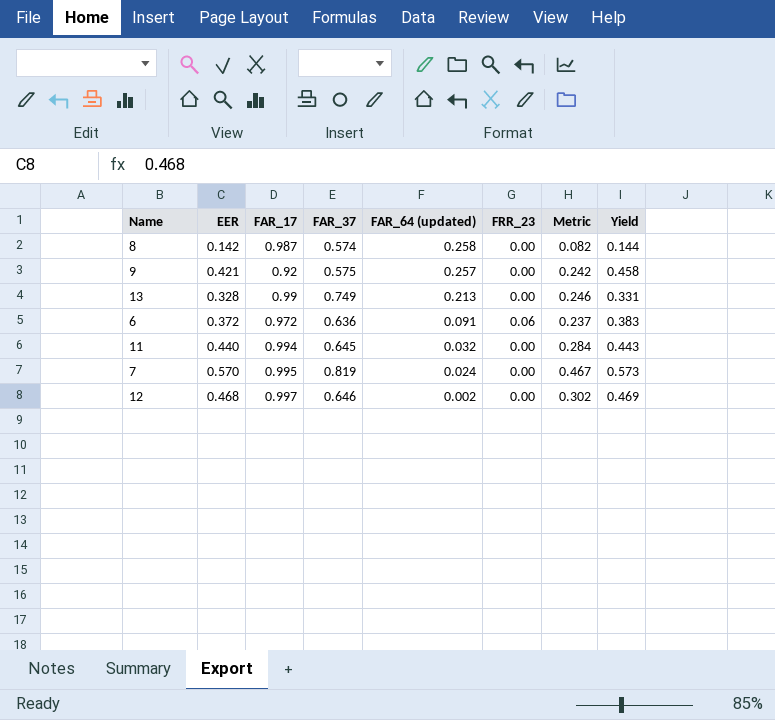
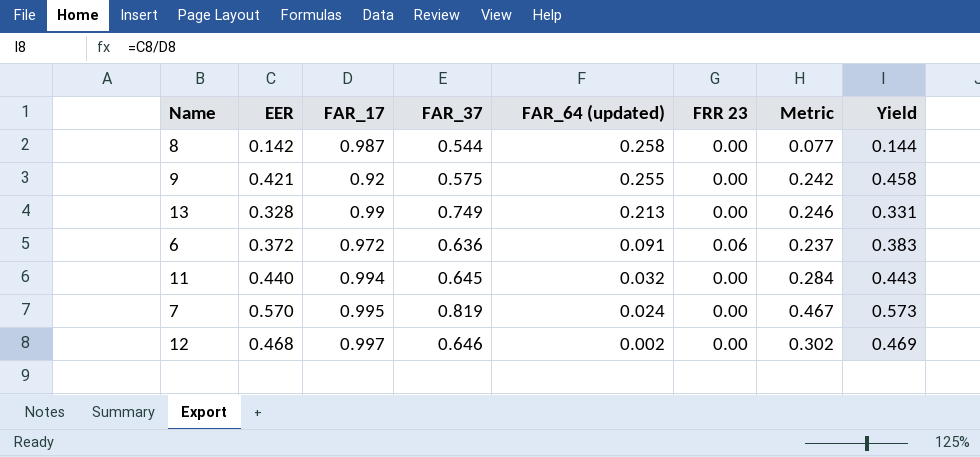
column name: FRR_23 -> FRR 23
8 | FAR_37: 0.574 -> 0.544
8 | Metric: 0.082 -> 0.077
9 | FAR_64 (updated): 0.257 -> 0.255

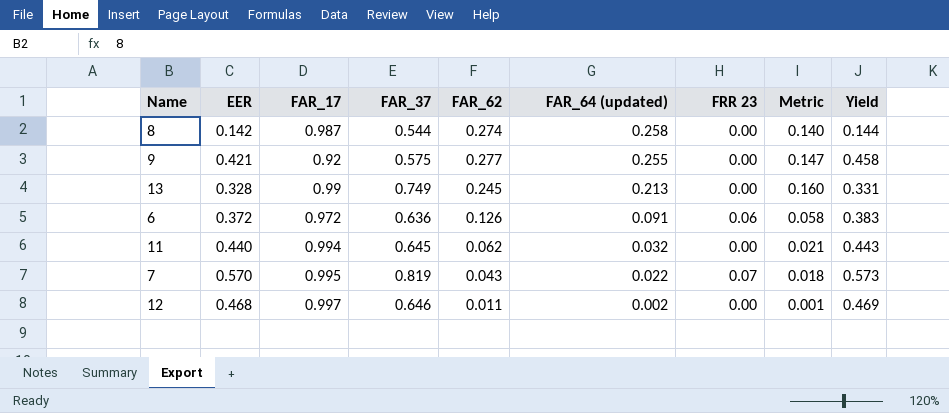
column FAR_62 | position: none -> 5
column Metric | formula: [EER] * [FAR_37] -> [FAR_37] * [FAR_64 (updated)]
7 | FAR_64 (updated): 0.024 -> 0.022
7 | FRR 23: 0.00 -> 0.07

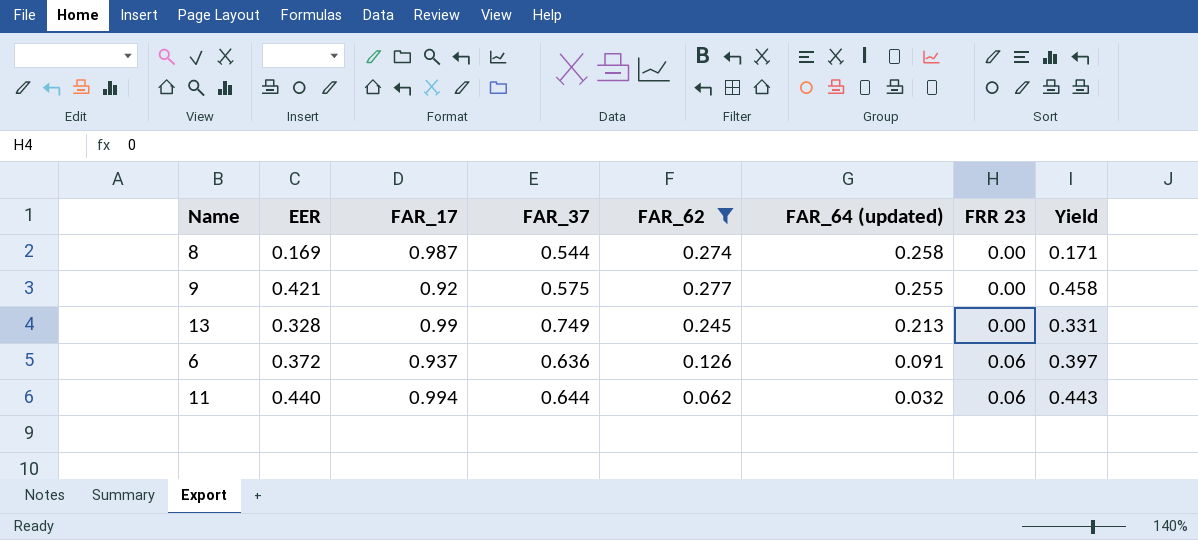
filter: none -> FAR_62 >= 0.062
column Metric | formula: [FAR_37] * [FAR_64 (updated)] -> none
8 | EER: 0.142 -> 0.169
8 | Yield: 0.144 -> 0.171
6 | FAR_17: 0.972 -> 0.937
6 | Yield: 0.383 -> 0.397
11 | FAR_37: 0.645 -> 0.644
11 | FRR 23: 0.00 -> 0.06

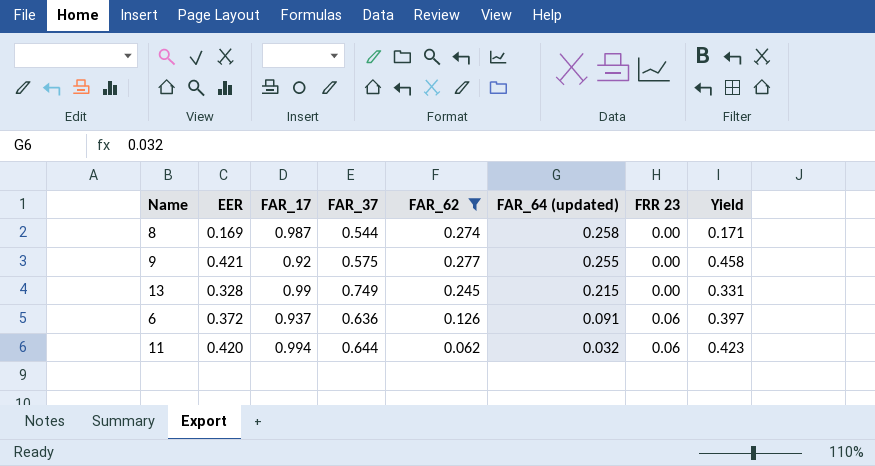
13 | FAR_64 (updated): 0.213 -> 0.215
11 | EER: 0.440 -> 0.420
11 | Yield: 0.443 -> 0.423

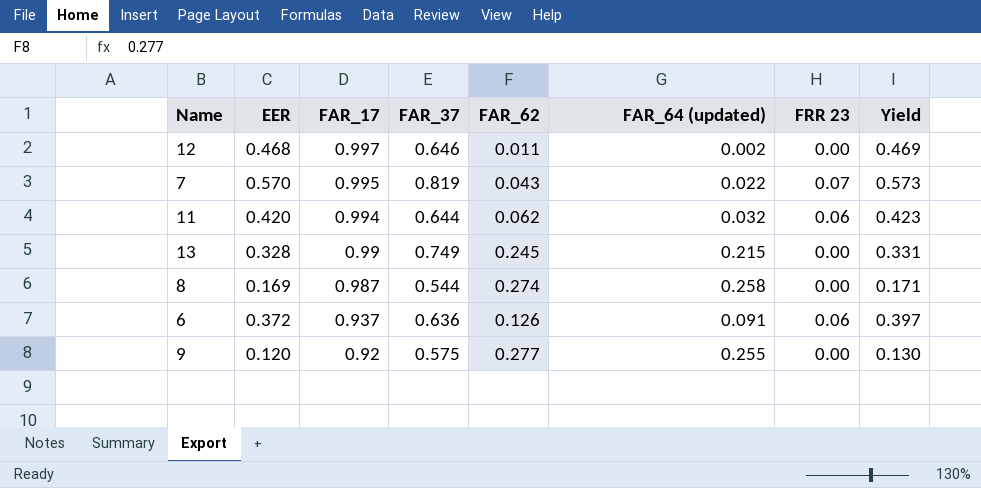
filter: FAR_62 >= 0.062 -> none
row order: FAR_64 (updated) descending -> FAR_17 descending
9 | EER: 0.421 -> 0.120
9 | Yield: 0.458 -> 0.130

